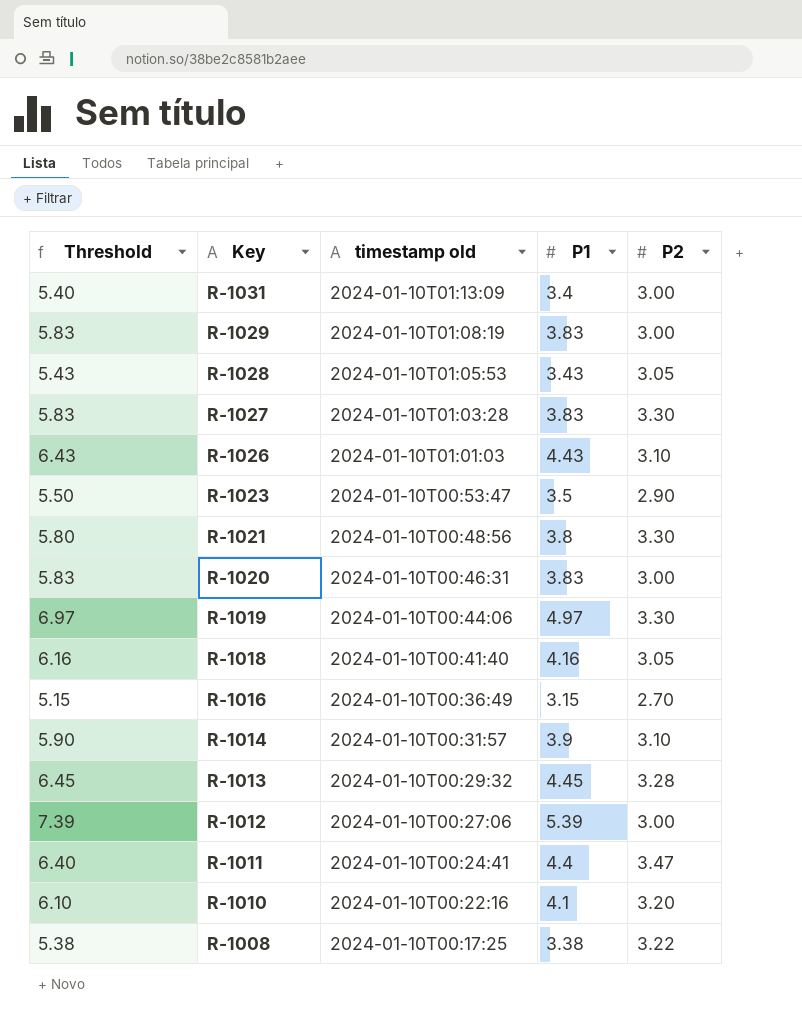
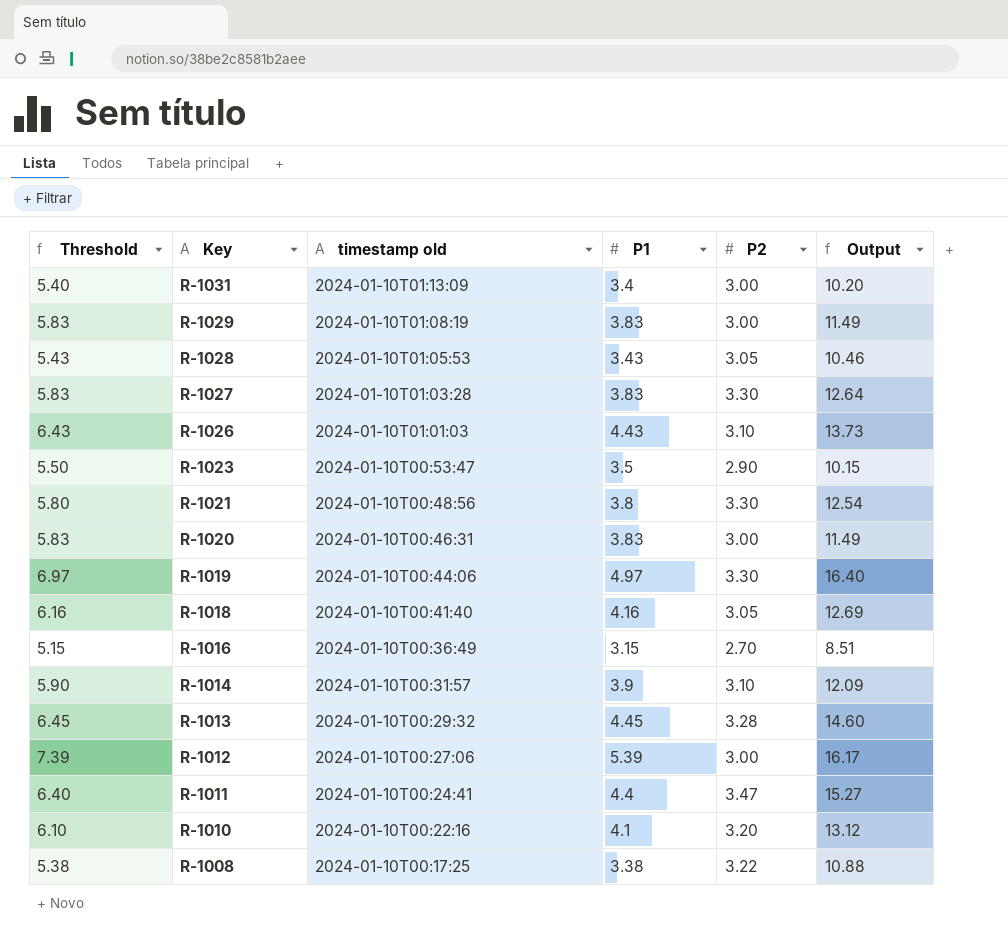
column Output | formula: none -> [P1] * [P2]

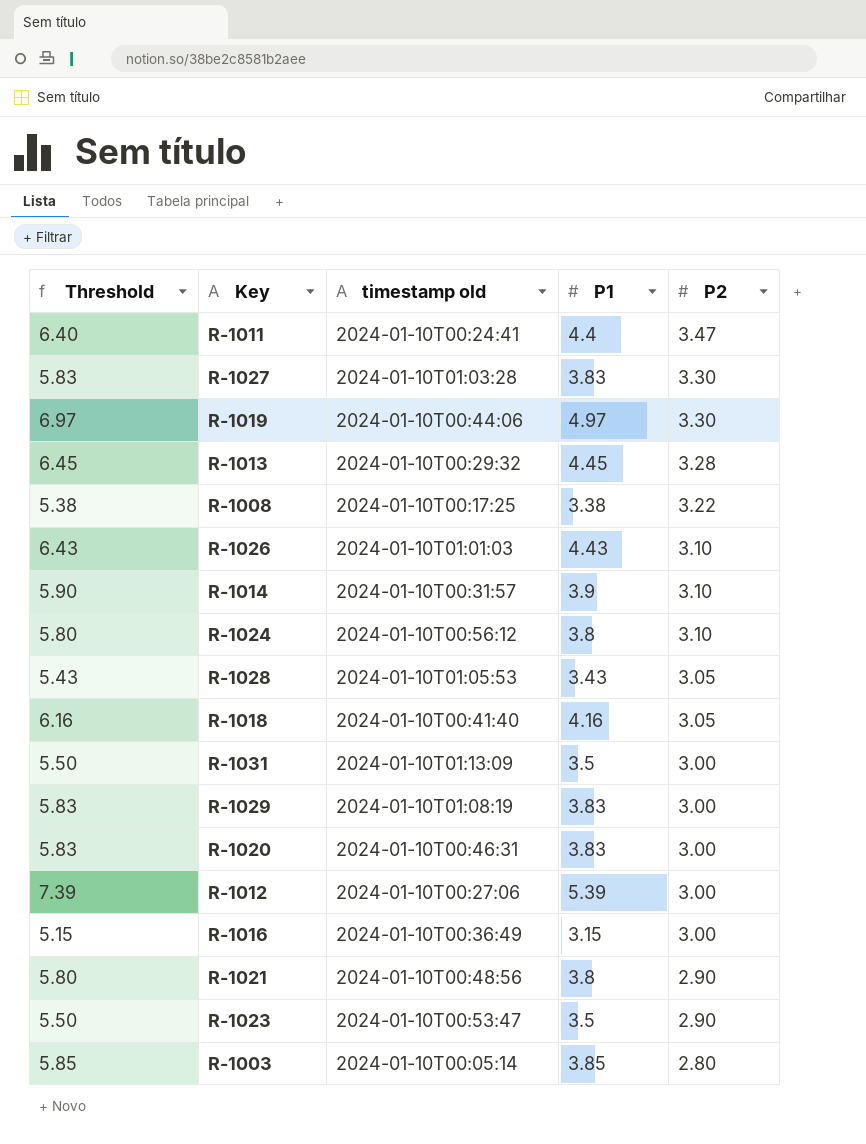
row order: Key descending -> P2 descending
column Output | formula: [P1] * [P2] -> none
row R-1010: 6.10 | 2024-01-10T00:22:16 | 4.1 | 3.20 | 13.12 -> none
row R-1024: none -> 5.80 | 2024-01-10T00:56:12 | 3.8 | 3.10
R-1031 | Threshold: 5.40 -> 5.50
R-1031 | P1: 3.4 -> 3.5
R-1016 | P2: 2.70 -> 3.00
R-1021 | P2: 3.30 -> 2.90
row R-1003: none -> 5.85 | 2024-01-10T00:05:14 | 3.85 | 2.80

